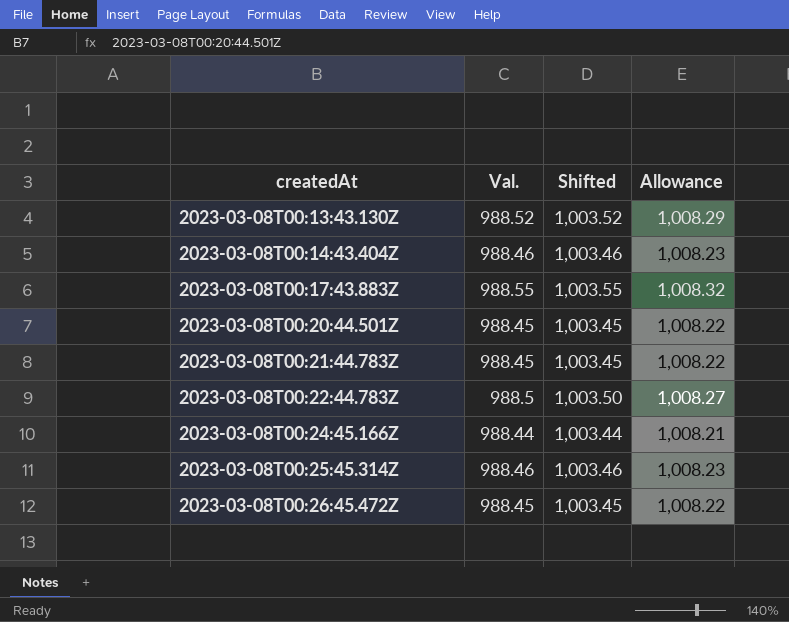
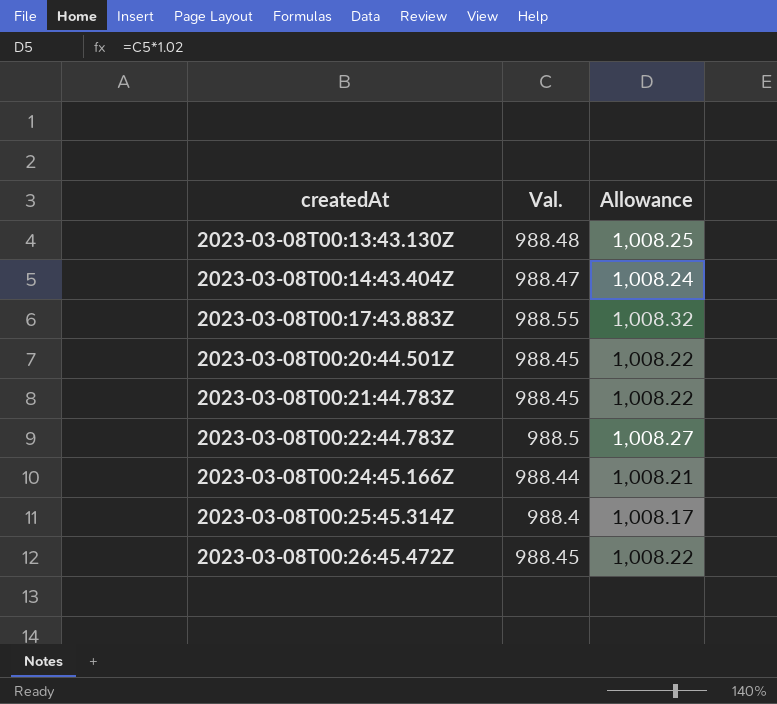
column Shifted | formula: [Val.] + 15 -> none
2023-03-08T00:13:43.130Z | Val.: 988.52 -> 988.48
2023-03-08T00:13:43.130Z | Allowance: 1,008.29 -> 1,008.25
2023-03-08T00:14:43.404Z | Val.: 988.46 -> 988.47
2023-03-08T00:14:43.404Z | Allowance: 1,008.23 -> 1,008.24
2023-03-08T00:25:45.314Z | Val.: 988.46 -> 988.4
2023-03-08T00:25:45.314Z | Allowance: 1,008.23 -> 1,008.17

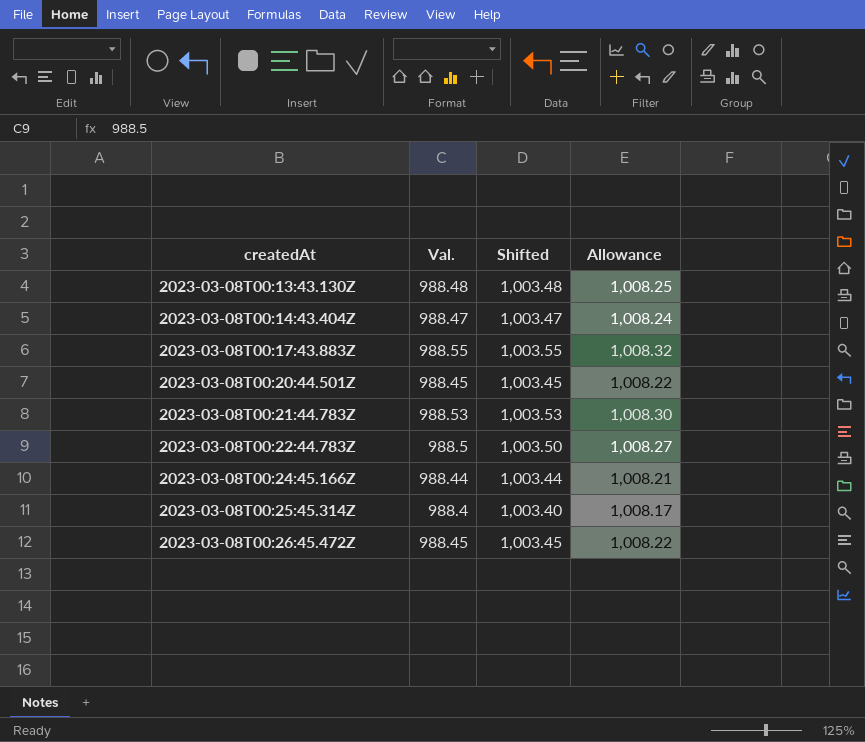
column Shifted | formula: none -> [Val.] + 15
2023-03-08T00:21:44.783Z | Val.: 988.45 -> 988.53
2023-03-08T00:21:44.783Z | Allowance: 1,008.22 -> 1,008.30

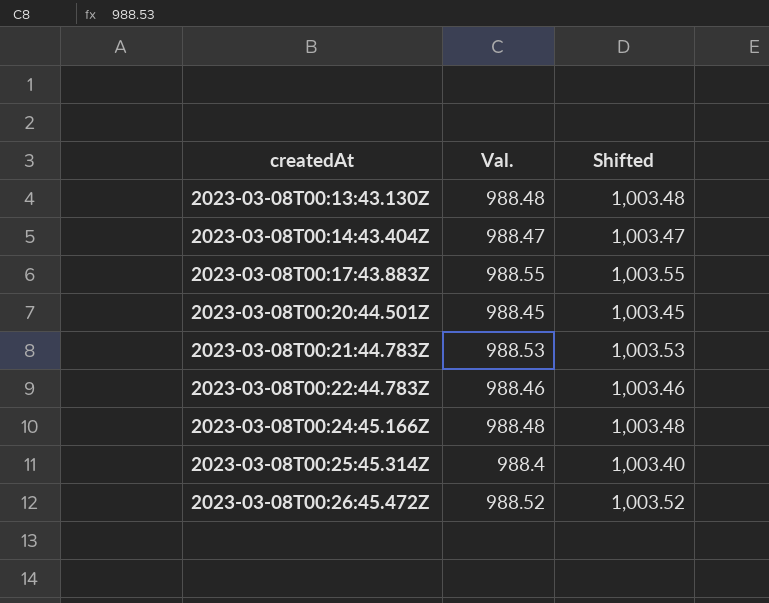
column Allowance | formula: [Val.] * 1.02 -> none
2023-03-08T00:22:44.783Z | Val.: 988.5 -> 988.46
2023-03-08T00:22:44.783Z | Shifted: 1,003.50 -> 1,003.46
2023-03-08T00:24:45.166Z | Val.: 988.44 -> 988.48
2023-03-08T00:24:45.166Z | Shifted: 1,003.44 -> 1,003.48
2023-03-08T00:26:45.472Z | Val.: 988.45 -> 988.52
2023-03-08T00:26:45.472Z | Shifted: 1,003.45 -> 1,003.52

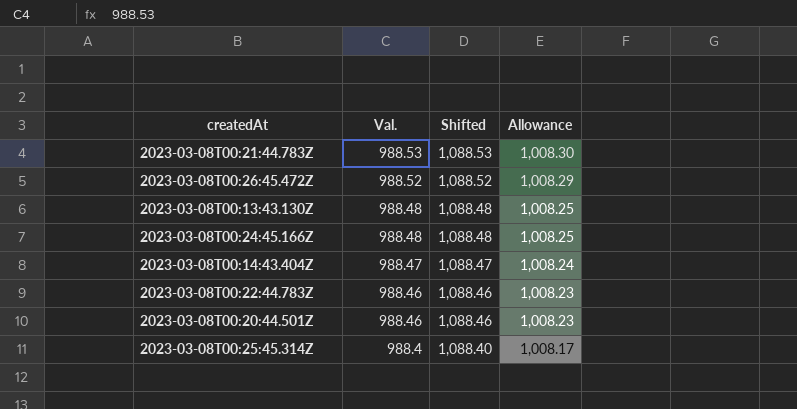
row order: createdAt ascending -> Val. descending
column Shifted | formula: [Val.] + 15 -> [Val.] + 100
column Allowance | formula: none -> [Val.] * 1.02
row 2023-03-08T00:17:43.883Z: 988.55 | 1,003.55 -> none
2023-03-08T00:20:44.501Z | Val.: 988.45 -> 988.46

